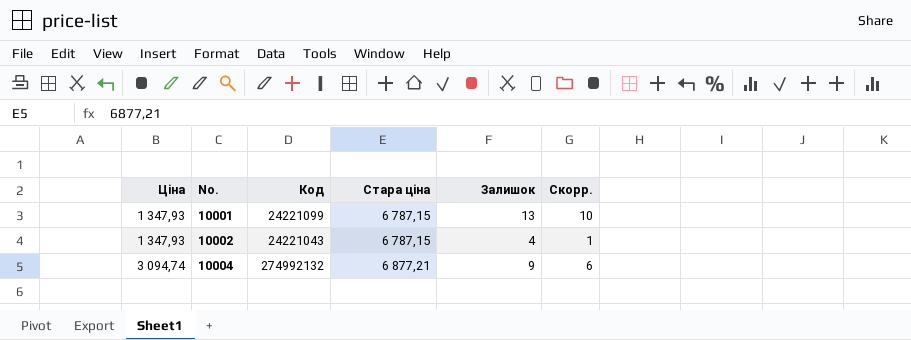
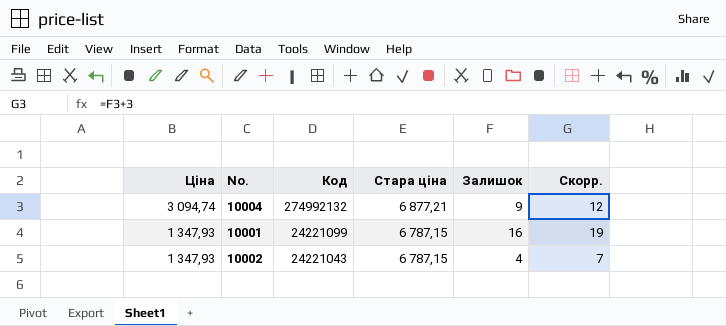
row order: Ціна ascending -> Ціна descending
column Скорр. | formula: [Залишок] - 3 -> [Залишок] + 3
10001 | Залишок: 13 -> 16

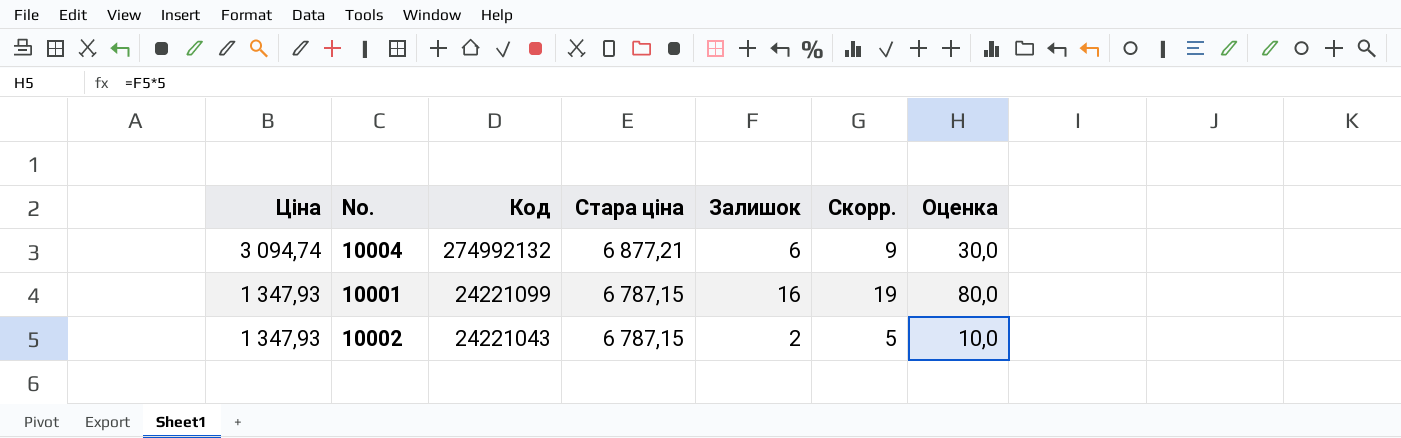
column Оценка | formula: none -> [Залишок] * 5
10004 | Залишок: 9 -> 6
10004 | Скорр.: 12 -> 9
10002 | Залишок: 4 -> 2
10002 | Скорр.: 7 -> 5

